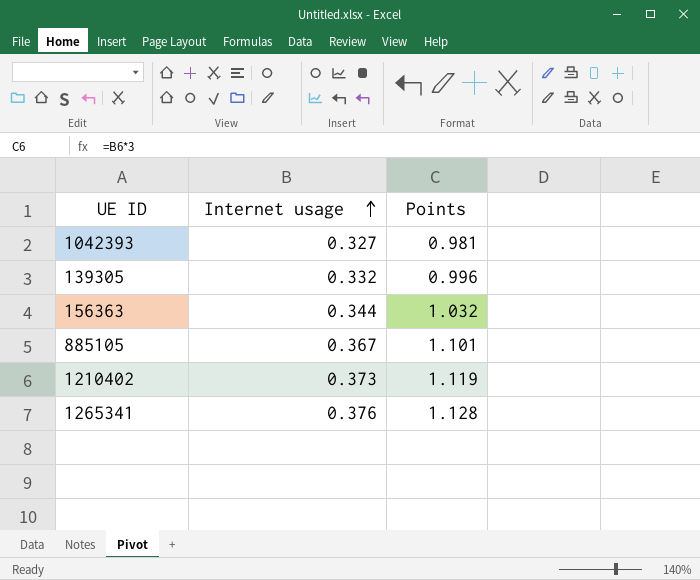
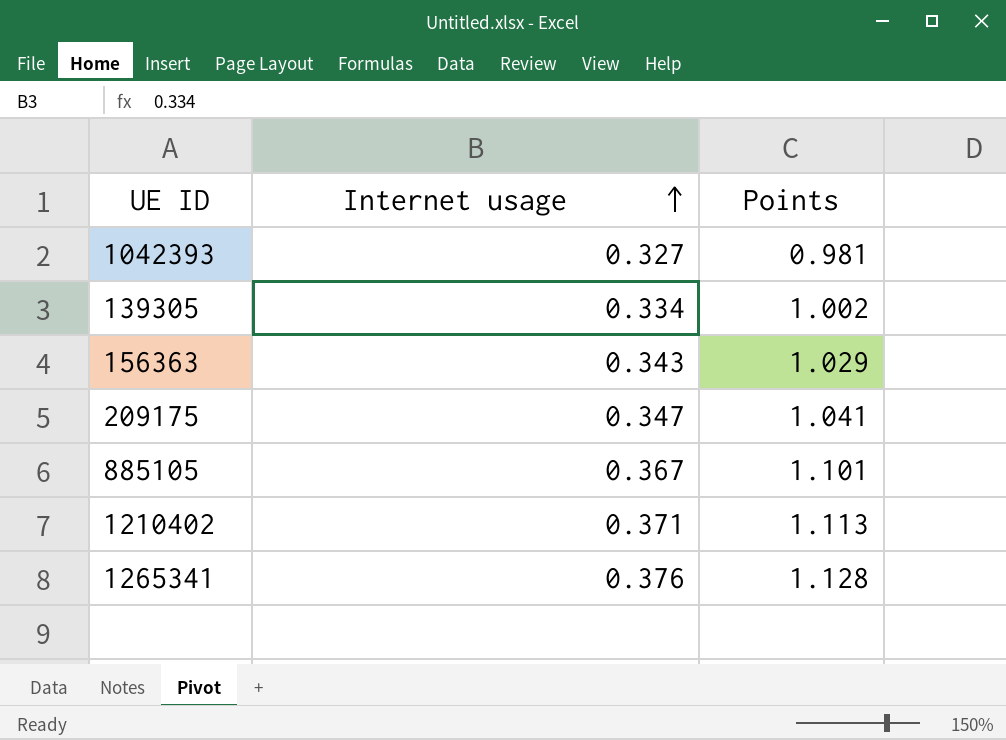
139305 | Internet usage: 0.332 -> 0.334
139305 | Points: 0.996 -> 1.002
156363 | Internet usage: 0.344 -> 0.343
156363 | Points: 1.032 -> 1.029
row 209175: none -> 0.347 | 1.041
1210402 | Internet usage: 0.373 -> 0.371
1210402 | Points: 1.119 -> 1.113

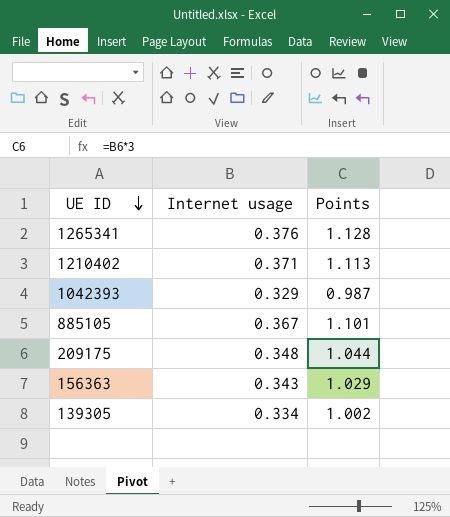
row order: Internet usage ascending -> UE ID descending
1042393 | Internet usage: 0.327 -> 0.329
1042393 | Points: 0.981 -> 0.987
209175 | Internet usage: 0.347 -> 0.348
209175 | Points: 1.041 -> 1.044

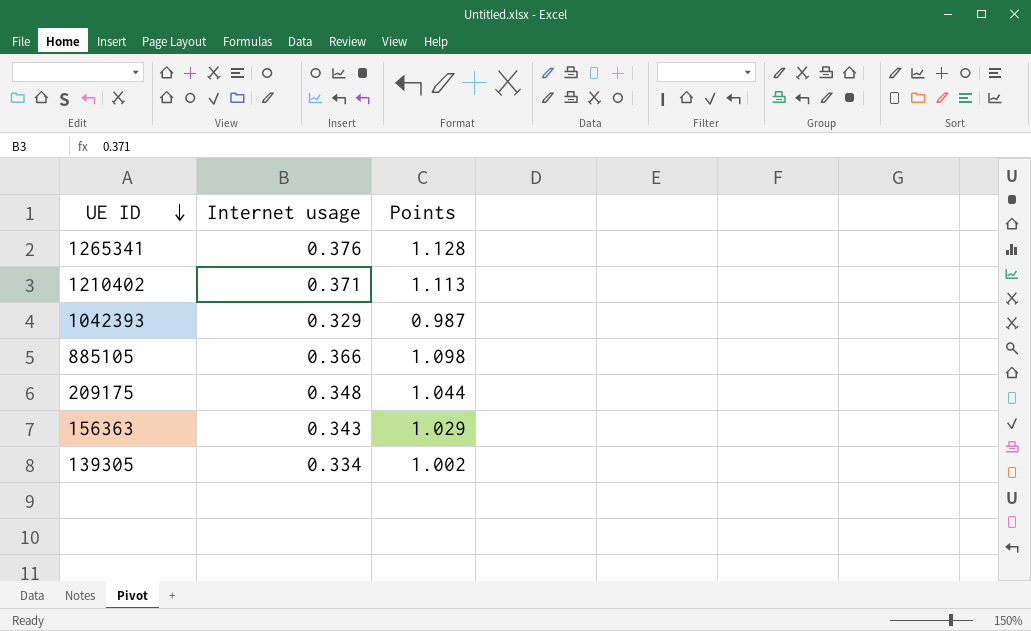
885105 | Internet usage: 0.367 -> 0.366
885105 | Points: 1.101 -> 1.098

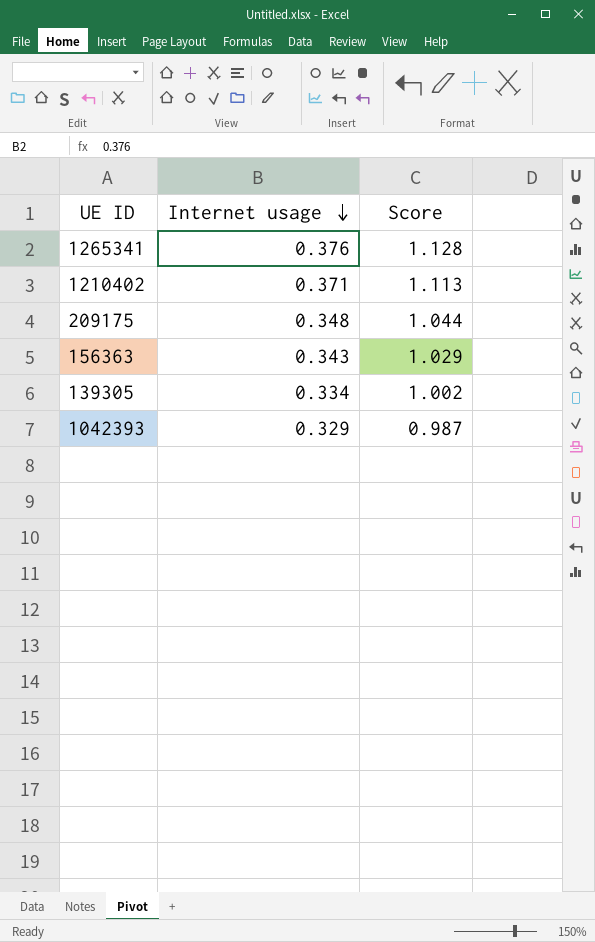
row order: UE ID descending -> Internet usage descending
column name: Points -> Score
row 885105: 0.366 | 1.098 -> none

